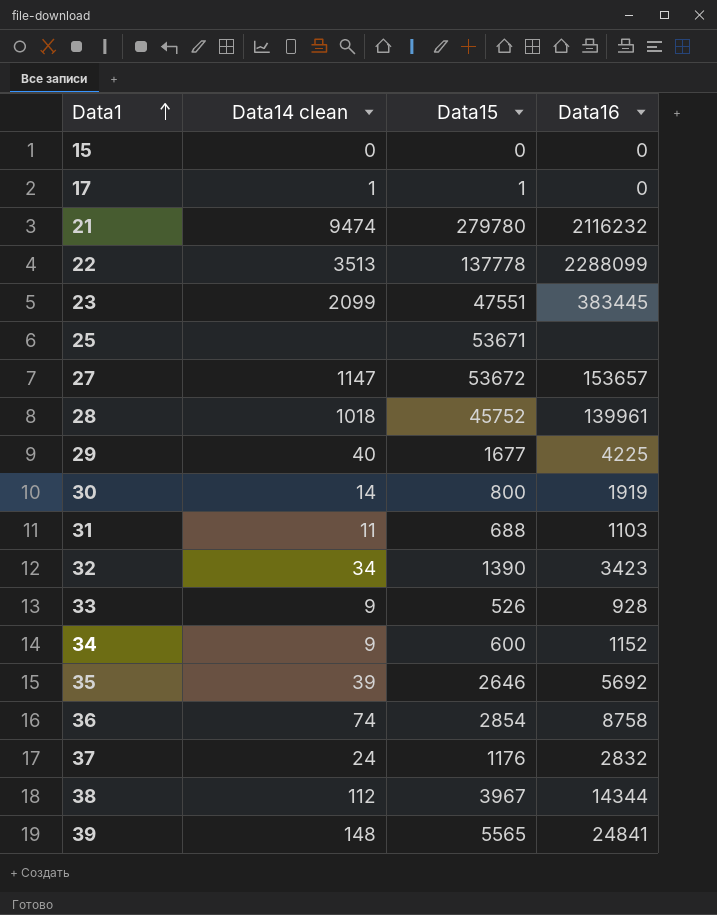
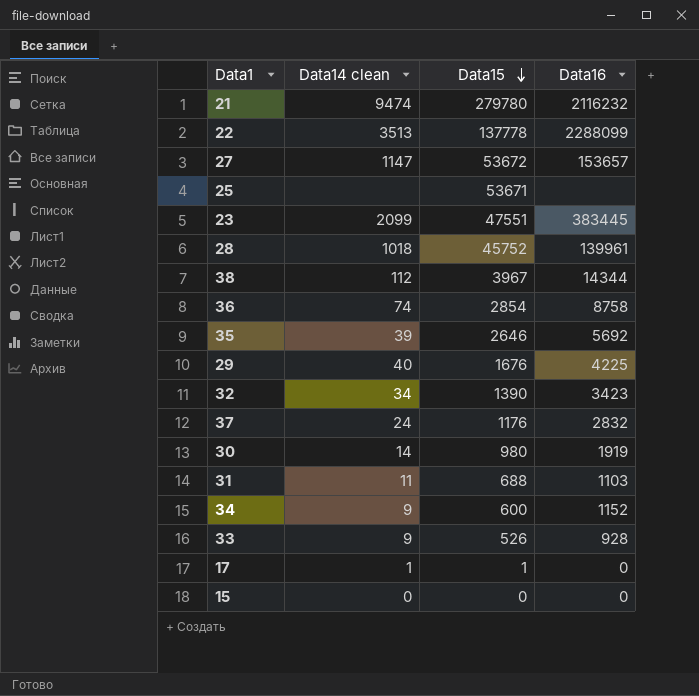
row order: Data1 ascending -> Data15 descending
row 39: 148 | 5565 | 24841 -> none
29 | Data15: 1677 -> 1676
30 | Data15: 800 -> 980

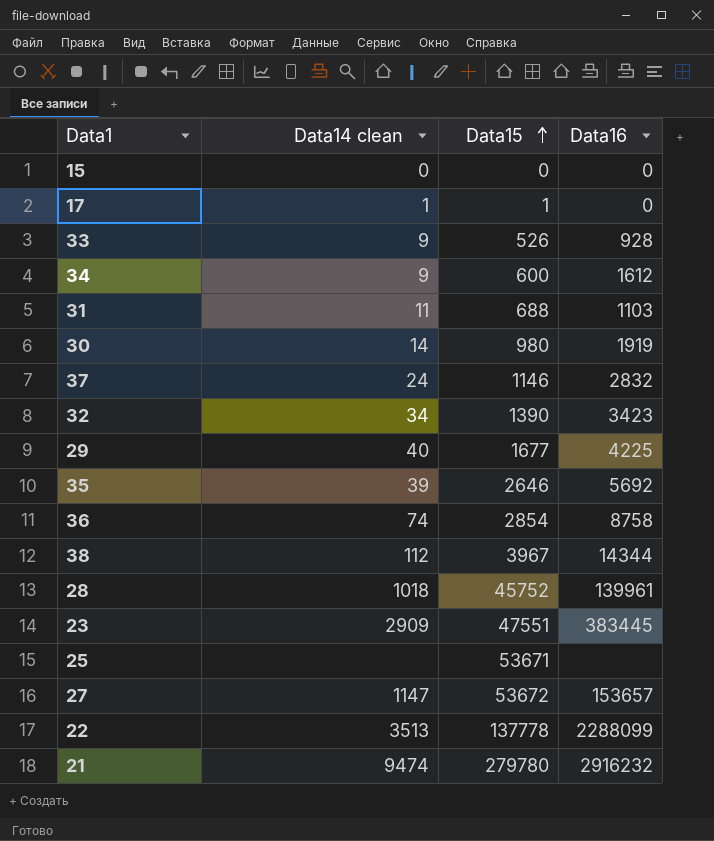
row order: Data15 descending -> Data15 ascending
34 | Data16: 1152 -> 1612
37 | Data15: 1176 -> 1146
29 | Data15: 1676 -> 1677
23 | Data14 clean: 2099 -> 2909
21 | Data16: 2116232 -> 2916232

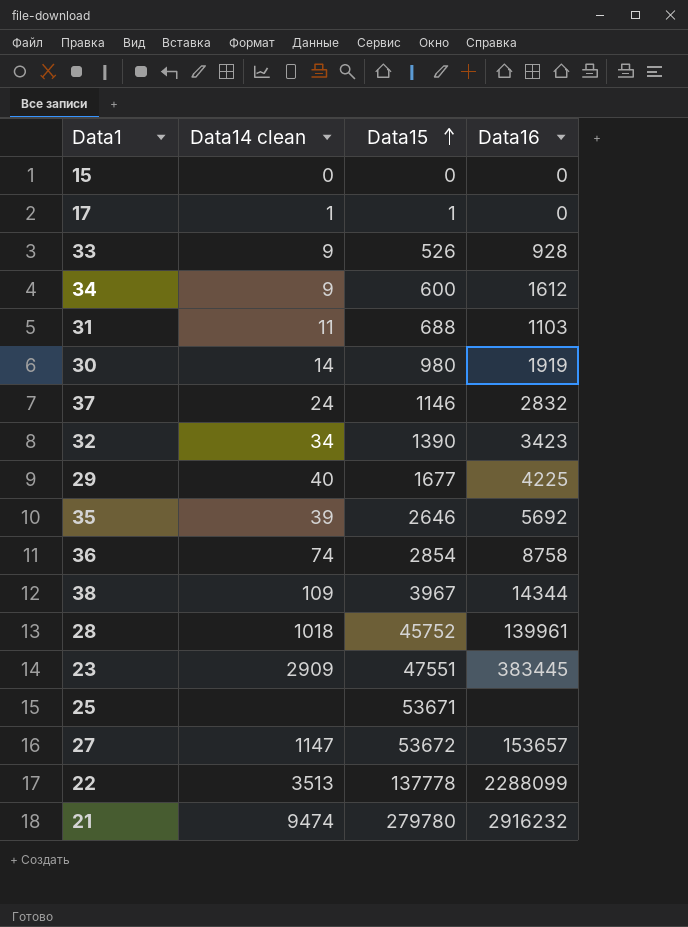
38 | Data14 clean: 112 -> 109

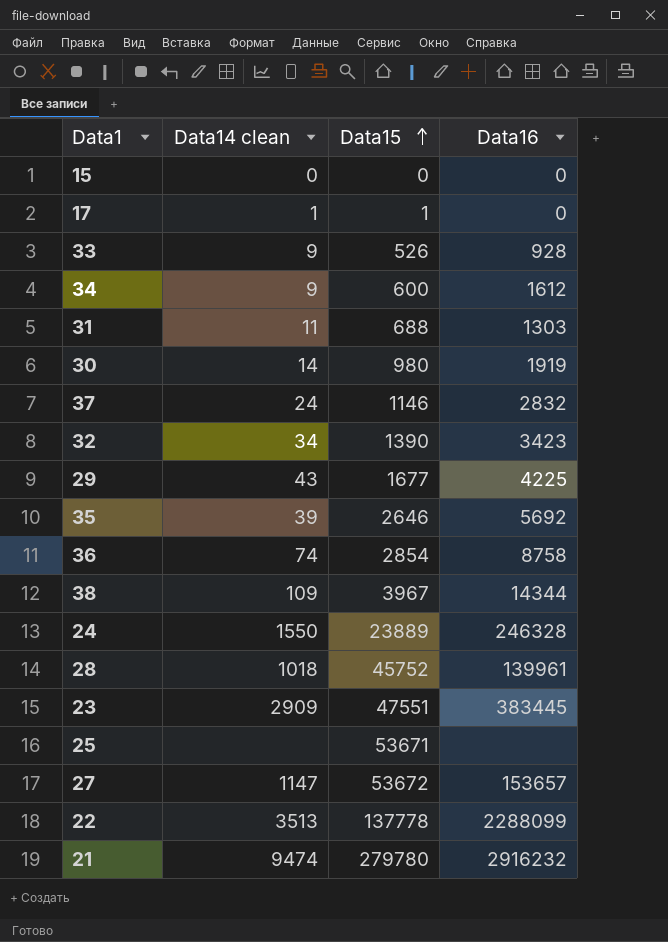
31 | Data16: 1103 -> 1303
29 | Data14 clean: 40 -> 43
row 24: none -> 1550 | 23889 | 246328

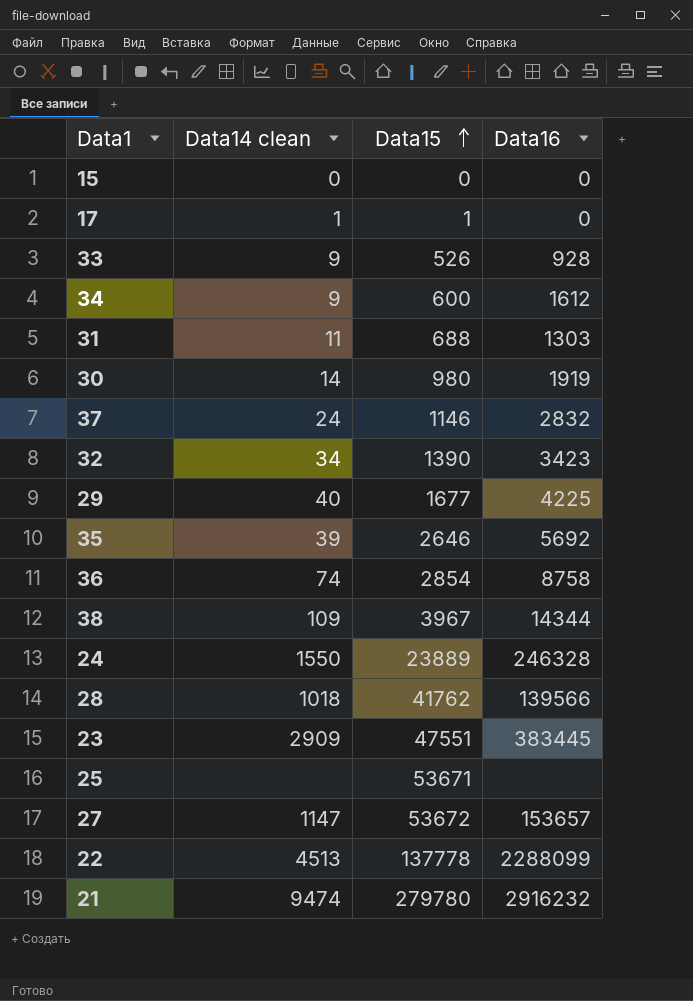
29 | Data14 clean: 43 -> 40
28 | Data15: 45752 -> 41762
28 | Data16: 139961 -> 139566
22 | Data14 clean: 3513 -> 4513

